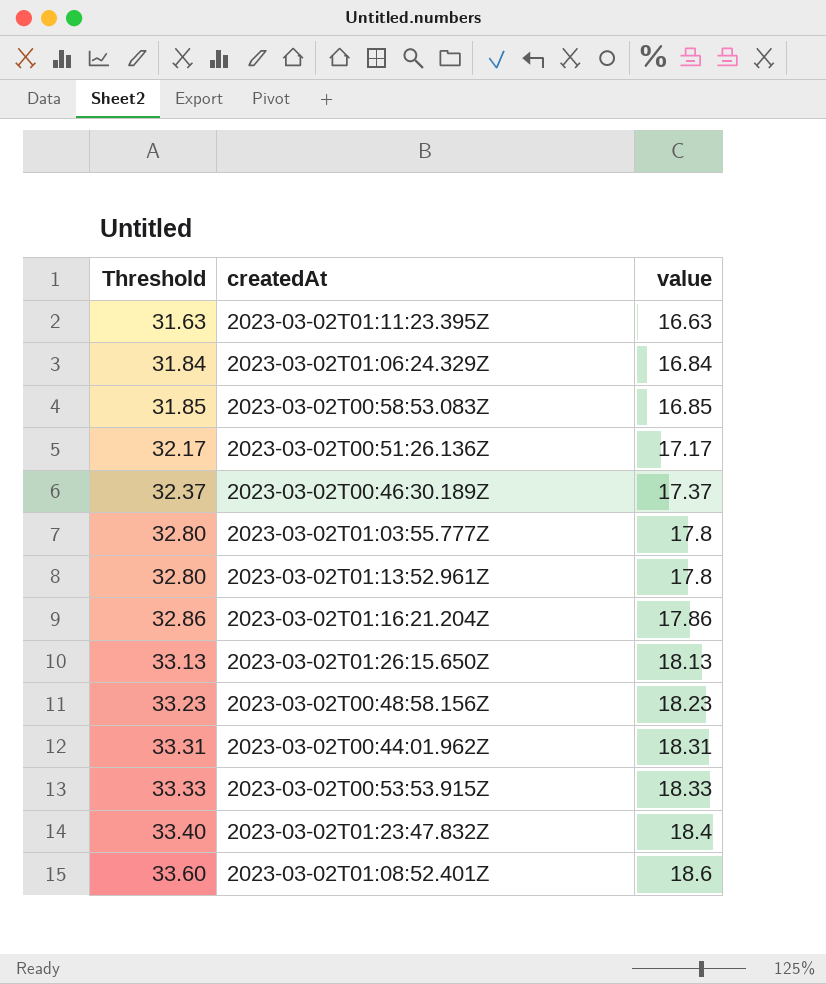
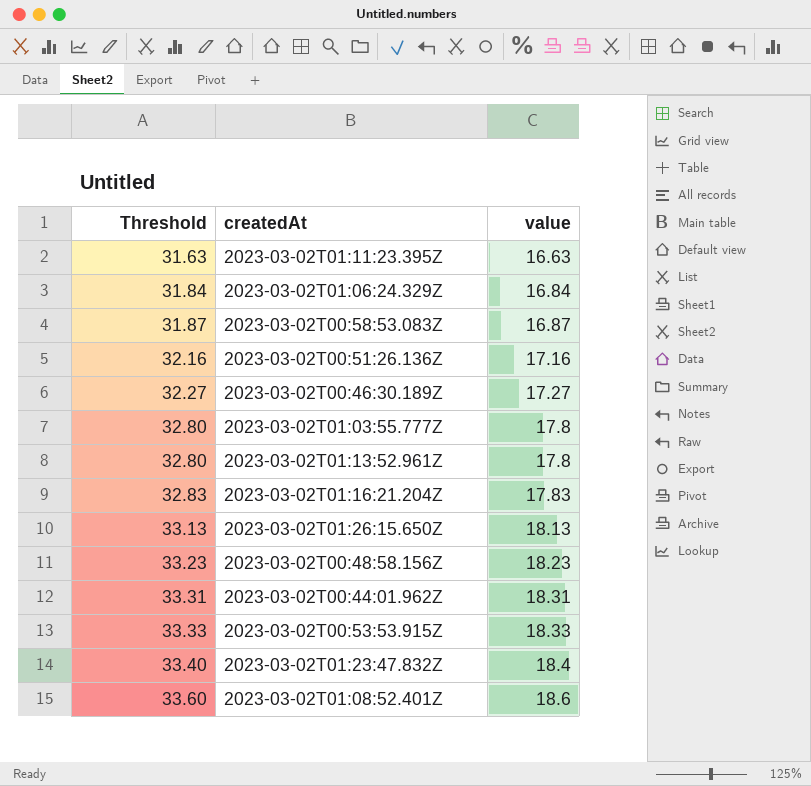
2023-03-02T00:58:53.083Z | Threshold: 31.85 -> 31.87
2023-03-02T00:58:53.083Z | value: 16.85 -> 16.87
2023-03-02T00:51:26.136Z | Threshold: 32.17 -> 32.16
2023-03-02T00:51:26.136Z | value: 17.17 -> 17.16
2023-03-02T00:46:30.189Z | Threshold: 32.37 -> 32.27
2023-03-02T00:46:30.189Z | value: 17.37 -> 17.27
2023-03-02T01:16:21.204Z | Threshold: 32.86 -> 32.83
2023-03-02T01:16:21.204Z | value: 17.86 -> 17.83

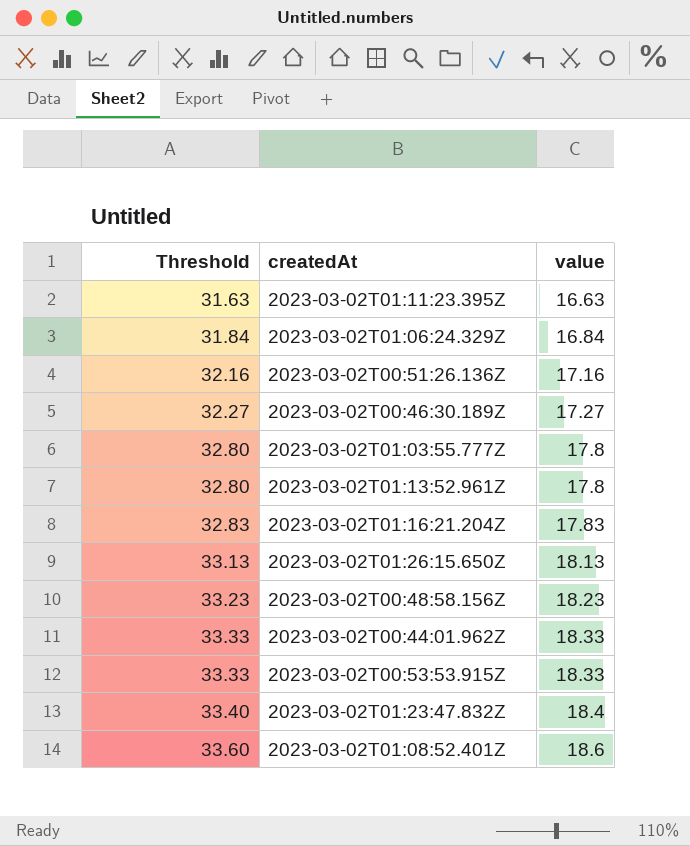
row 2023-03-02T00:58:53.083Z: 31.87 | 16.87 -> none
2023-03-02T00:44:01.962Z | Threshold: 33.31 -> 33.33
2023-03-02T00:44:01.962Z | value: 18.31 -> 18.33

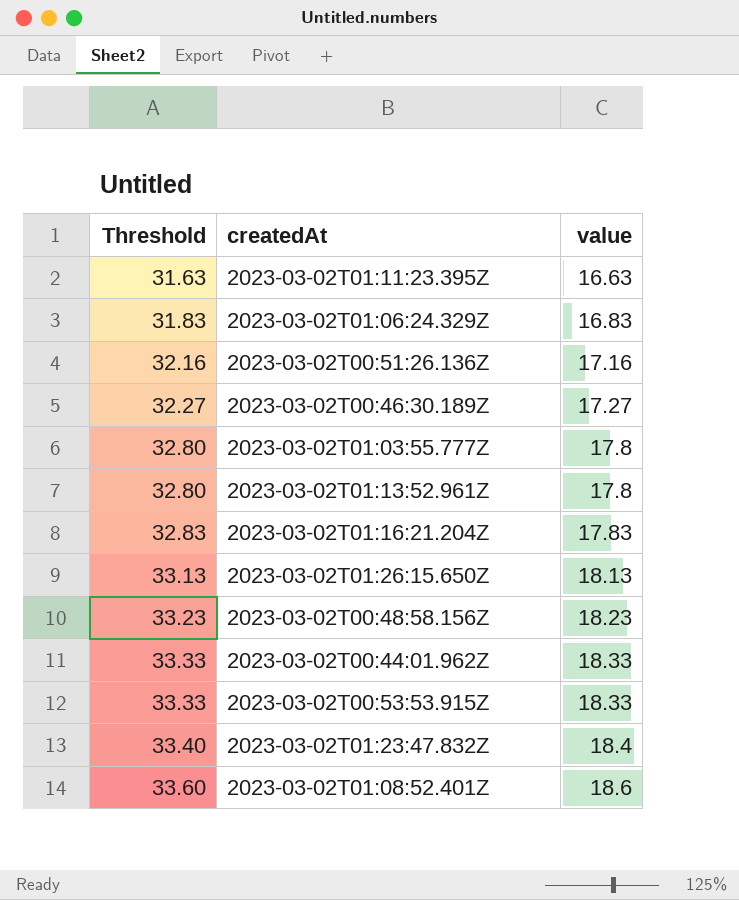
2023-03-02T01:06:24.329Z | Threshold: 31.84 -> 31.83
2023-03-02T01:06:24.329Z | value: 16.84 -> 16.83

